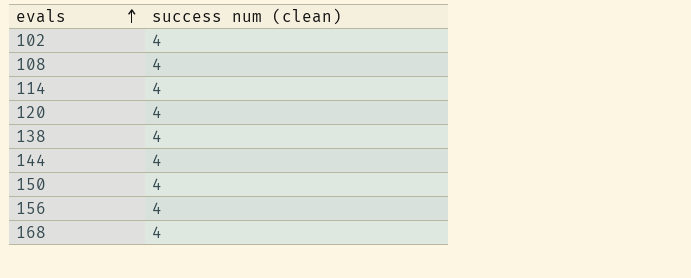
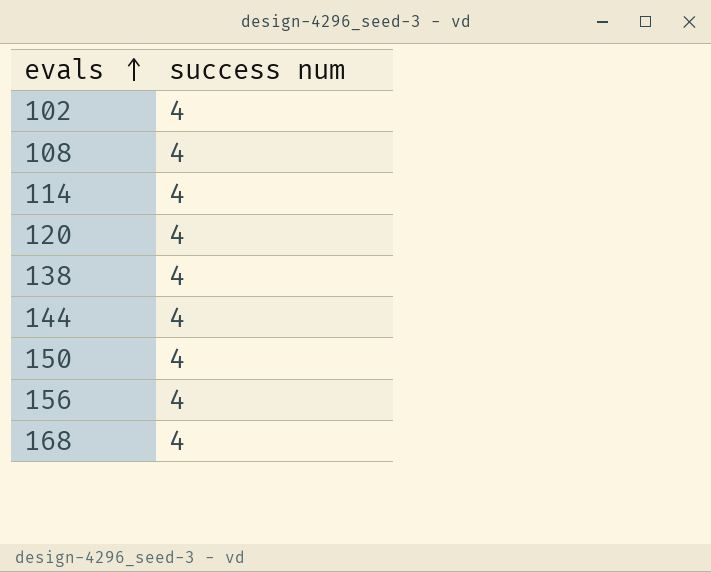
column name: success num (clean) -> success num

